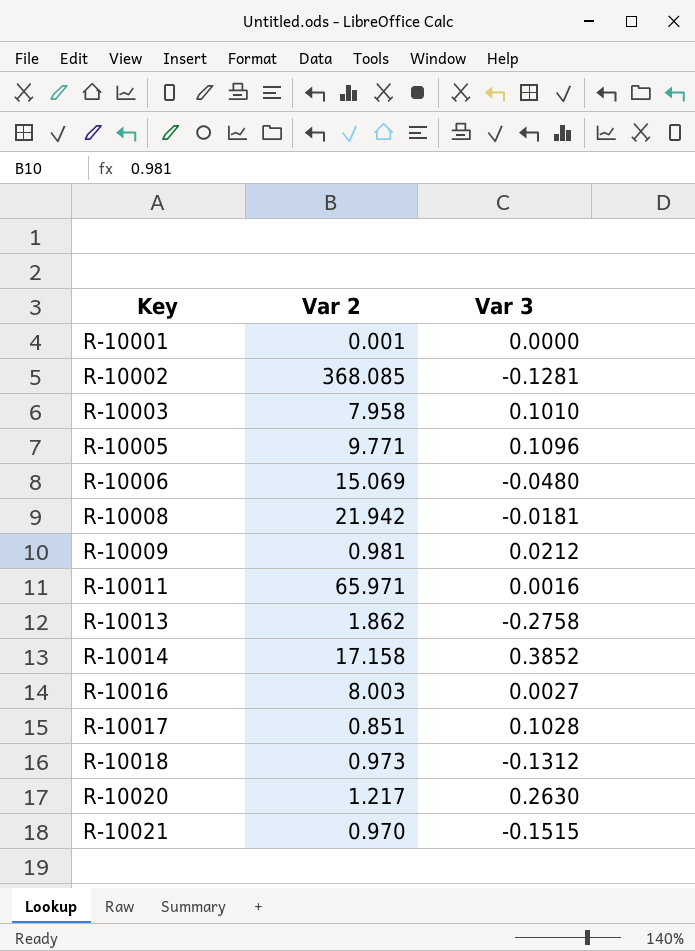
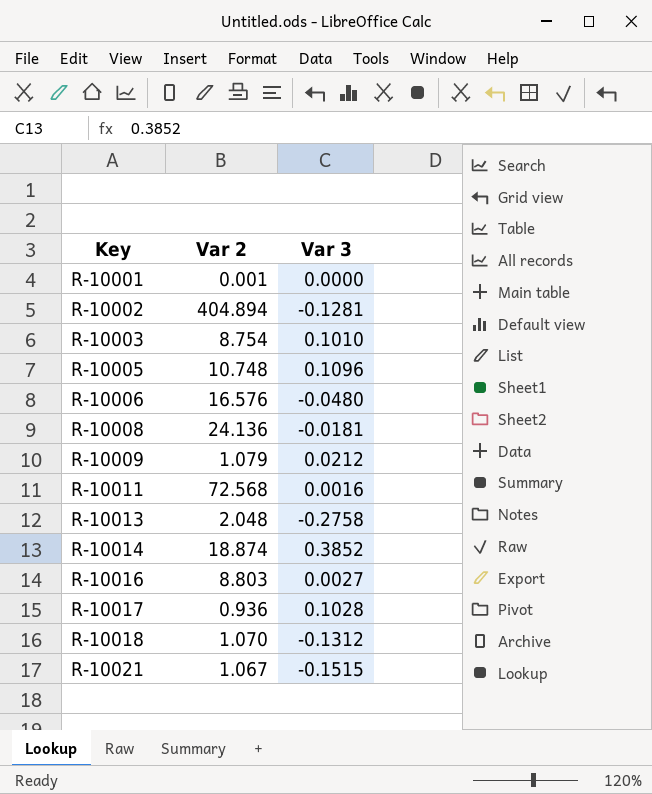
row R-10020: 1.217 | 0.2630 -> none
R-10002 | Var 2: 368.085 -> 404.894
R-10003 | Var 2: 7.958 -> 8.754
R-10005 | Var 2: 9.771 -> 10.748
R-10006 | Var 2: 15.069 -> 16.576
R-10008 | Var 2: 21.942 -> 24.136
R-10009 | Var 2: 0.981 -> 1.079
R-10011 | Var 2: 65.971 -> 72.568
R-10013 | Var 2: 1.862 -> 2.048
R-10014 | Var 2: 17.158 -> 18.874
R-10016 | Var 2: 8.003 -> 8.803
R-10017 | Var 2: 0.851 -> 0.936
R-10018 | Var 2: 0.973 -> 1.070
R-10021 | Var 2: 0.970 -> 1.067

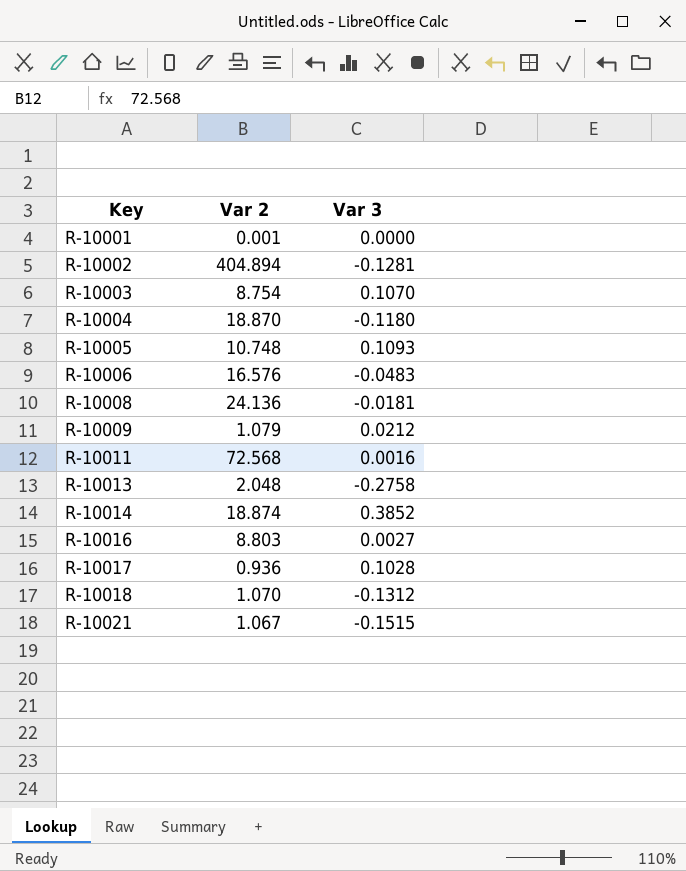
R-10003 | Var 3: 0.1010 -> 0.1070
row R-10004: none -> 18.870 | -0.1180
R-10005 | Var 3: 0.1096 -> 0.1093
R-10006 | Var 3: -0.0480 -> -0.0483

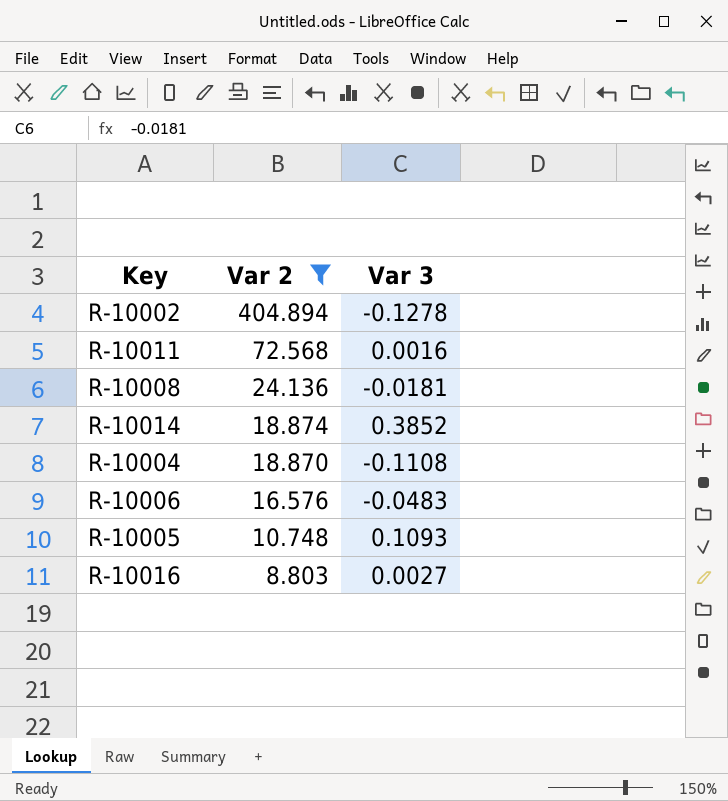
filter: none -> Var 2 >= 8.803
row order: Key ascending -> Var 2 descending
R-10002 | Var 3: -0.1281 -> -0.1278
R-10004 | Var 3: -0.1180 -> -0.1108

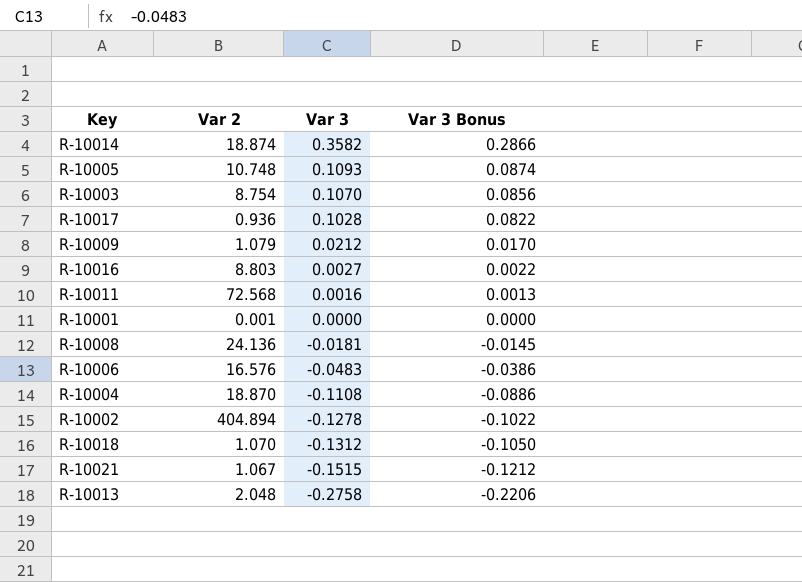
filter: Var 2 >= 8.803 -> none
row order: Var 2 descending -> Var 3 descending
column Var 3 Bonus | formula: none -> [Var 3] * 0.8
R-10014 | Var 3: 0.3852 -> 0.3582

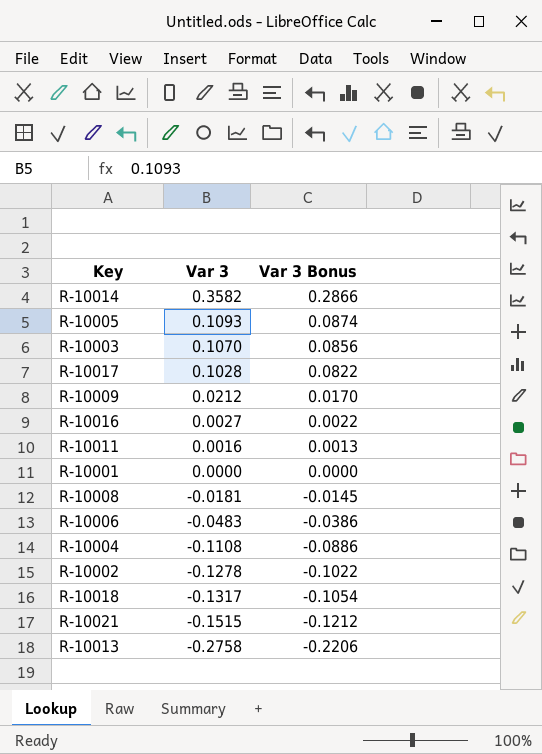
column Var 2 | position: 2 -> none
R-10018 | Var 3: -0.1312 -> -0.1317
R-10018 | Var 3 Bonus: -0.1050 -> -0.1054

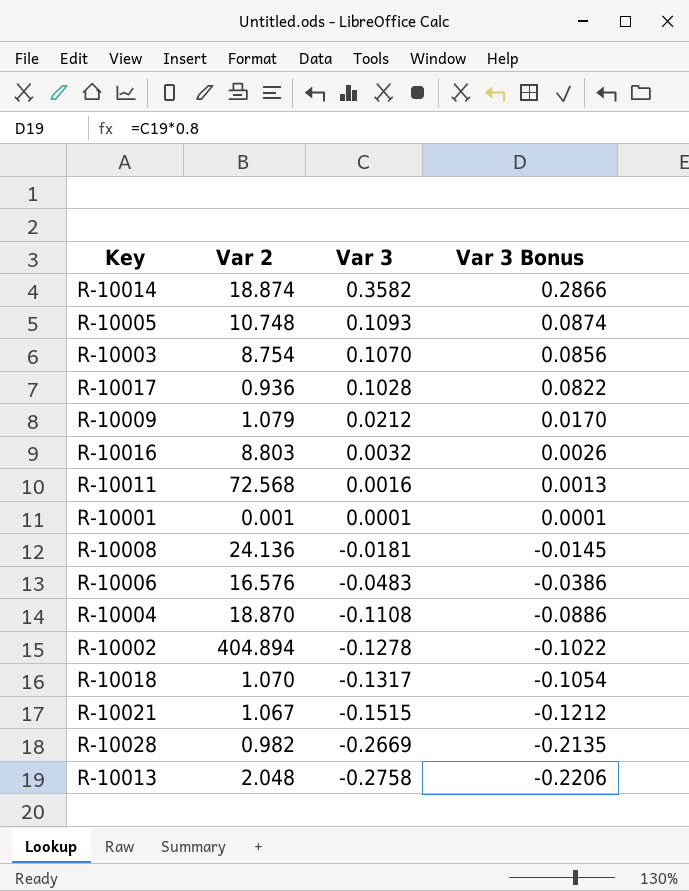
column Var 2 | position: none -> 2
R-10016 | Var 3: 0.0027 -> 0.0032
R-10016 | Var 3 Bonus: 0.0022 -> 0.0026
R-10001 | Var 3: 0.0000 -> 0.0001
R-10001 | Var 3 Bonus: 0.0000 -> 0.0001
row R-10028: none -> 0.982 | -0.2669 | -0.2135

